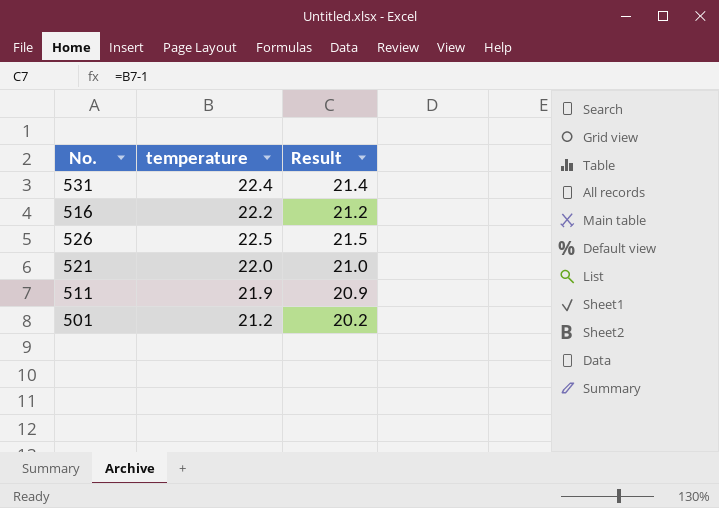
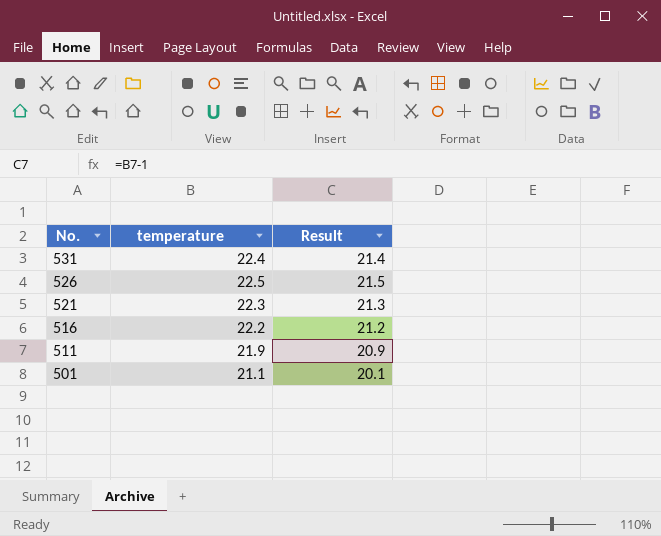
row order: none -> No. descending
521 | temperature: 22.0 -> 22.3
521 | Result: 21.0 -> 21.3
501 | temperature: 21.2 -> 21.1
501 | Result: 20.2 -> 20.1

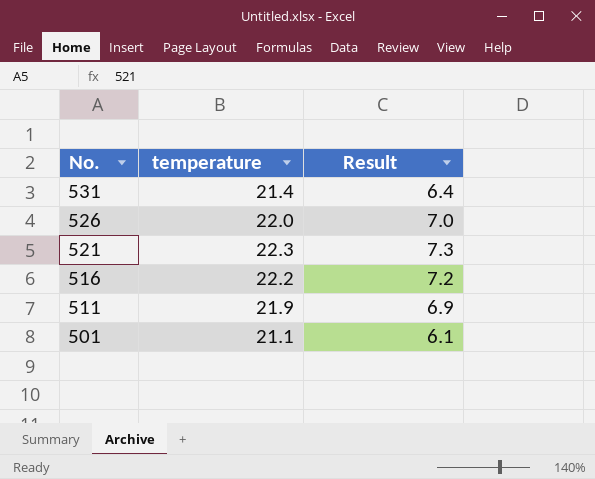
column Result | formula: [temperature] - 1 -> [temperature] - 15
531 | temperature: 22.4 -> 21.4
526 | temperature: 22.5 -> 22.0

